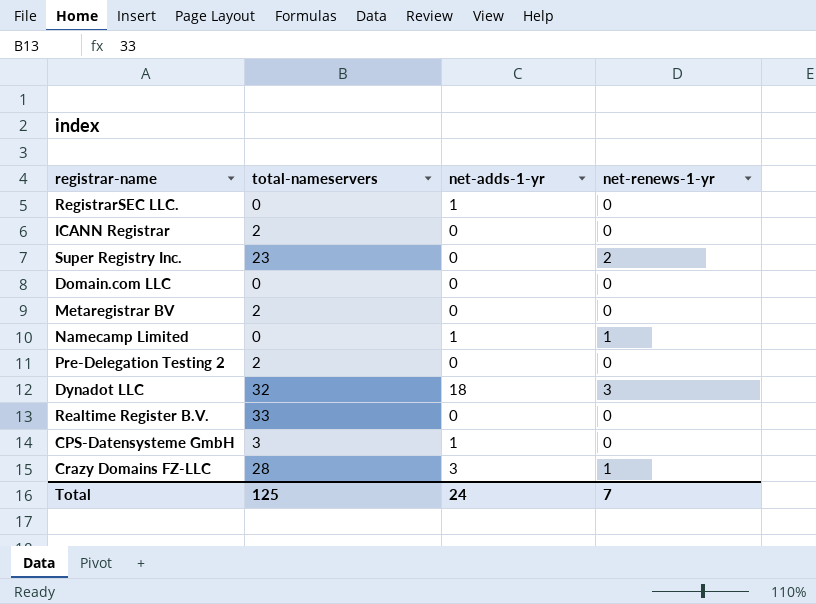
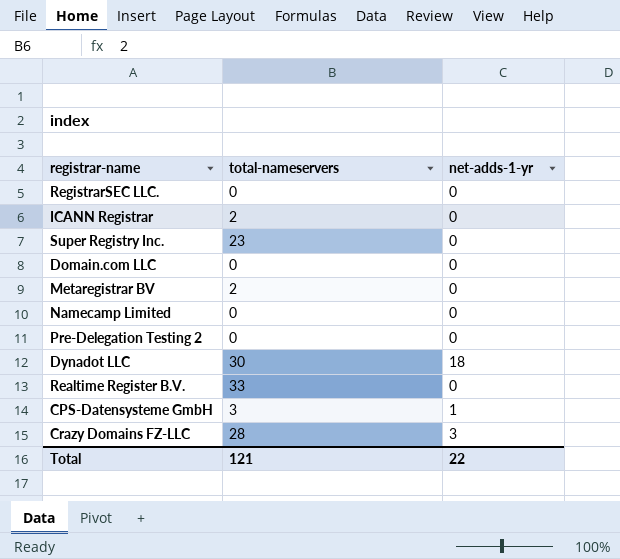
column net-renews-1-yr | position: 4 -> none
RegistrarSEC LLC. | net-adds-1-yr: 1 -> 0
Namecamp Limited | net-adds-1-yr: 1 -> 0
Pre-Delegation Testing 2 | total-nameservers: 2 -> 0
Dynadot LLC | total-nameservers: 32 -> 30
Total | total-nameservers: 125 -> 121
Total | net-adds-1-yr: 24 -> 22

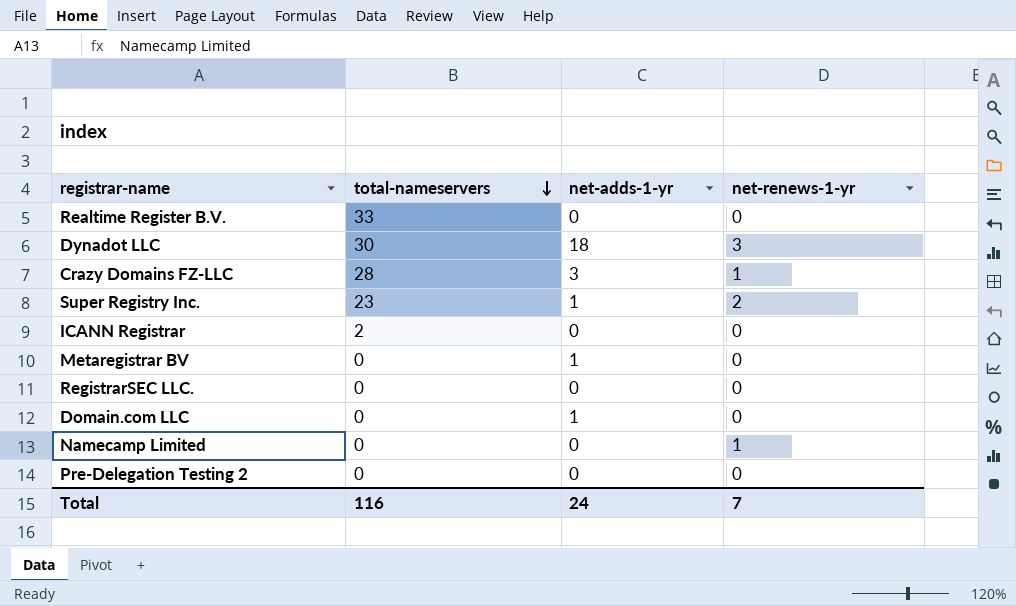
row order: none -> total-nameservers descending
column net-renews-1-yr | position: none -> 4
row CPS-Datensysteme GmbH: 3 | 1 -> none
Super Registry Inc. | net-adds-1-yr: 0 -> 1
Metaregistrar BV | total-nameservers: 2 -> 0
Metaregistrar BV | net-adds-1-yr: 0 -> 1
Domain.com LLC | net-adds-1-yr: 0 -> 1
Total | total-nameservers: 121 -> 116
Total | net-adds-1-yr: 22 -> 24

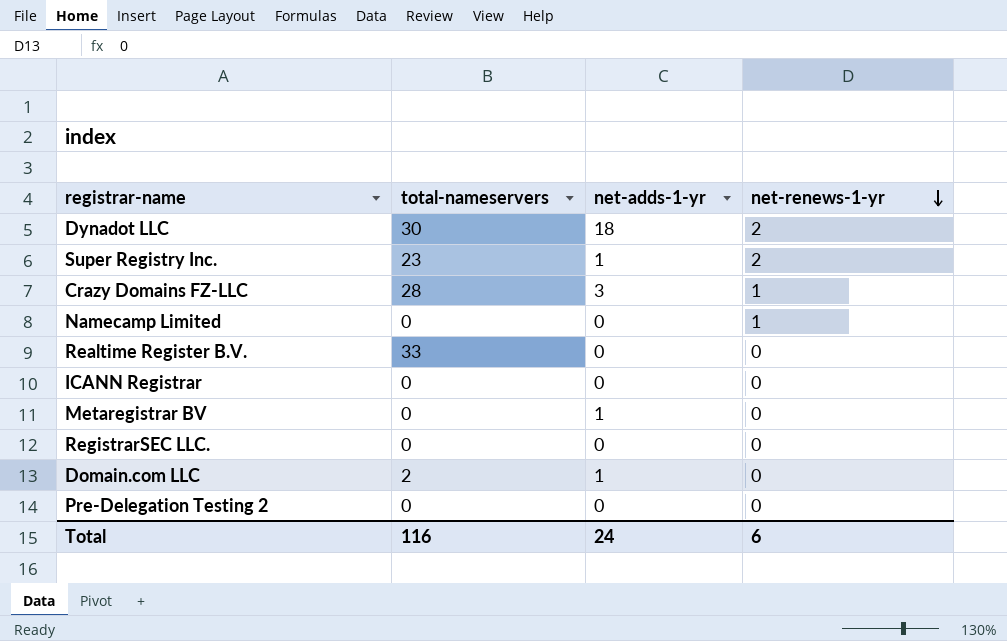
row order: total-nameservers descending -> net-renews-1-yr descending
Dynadot LLC | net-renews-1-yr: 3 -> 2
ICANN Registrar | total-nameservers: 2 -> 0
Domain.com LLC | total-nameservers: 0 -> 2
Total | net-renews-1-yr: 7 -> 6

